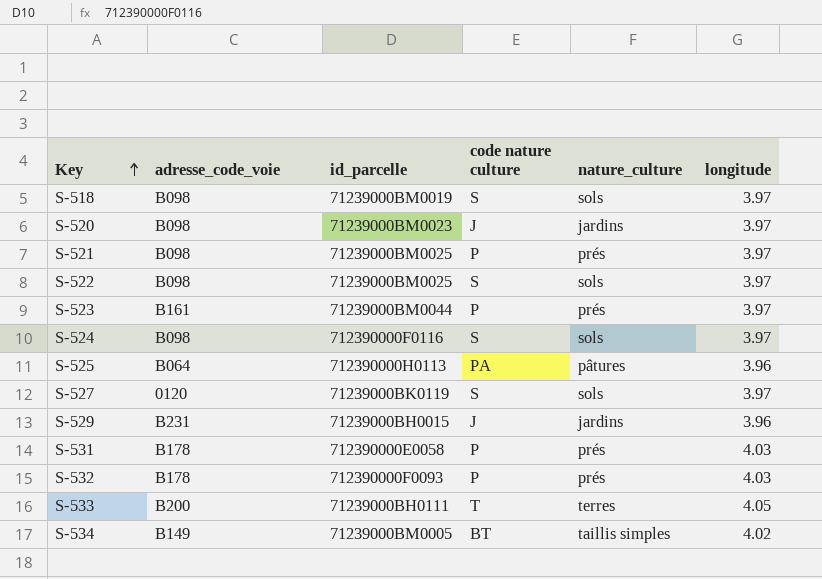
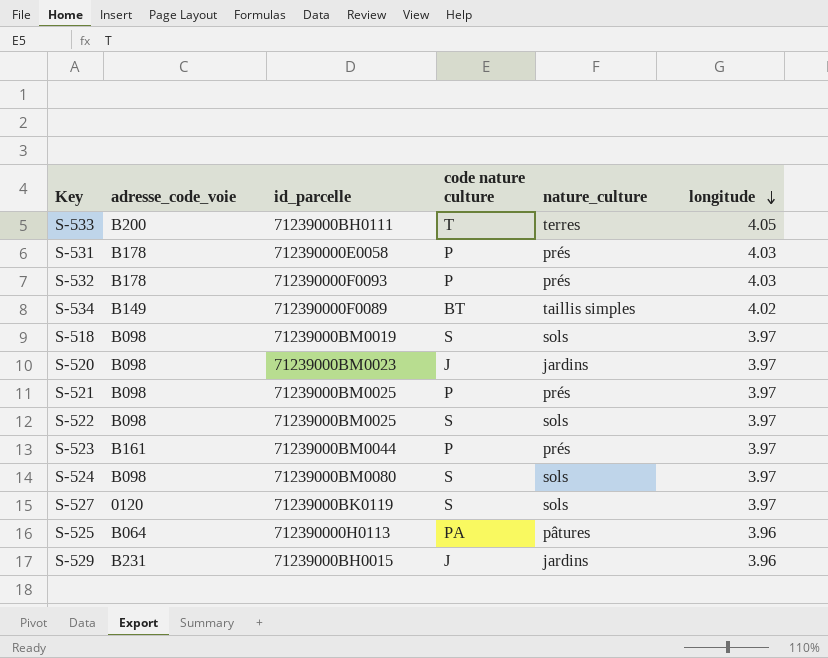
row order: Key ascending -> longitude descending
S-534 | id_parcelle: 71239000BM0005 -> 712390000F0089
S-524 | id_parcelle: 712390000F0116 -> 71239000BM0080

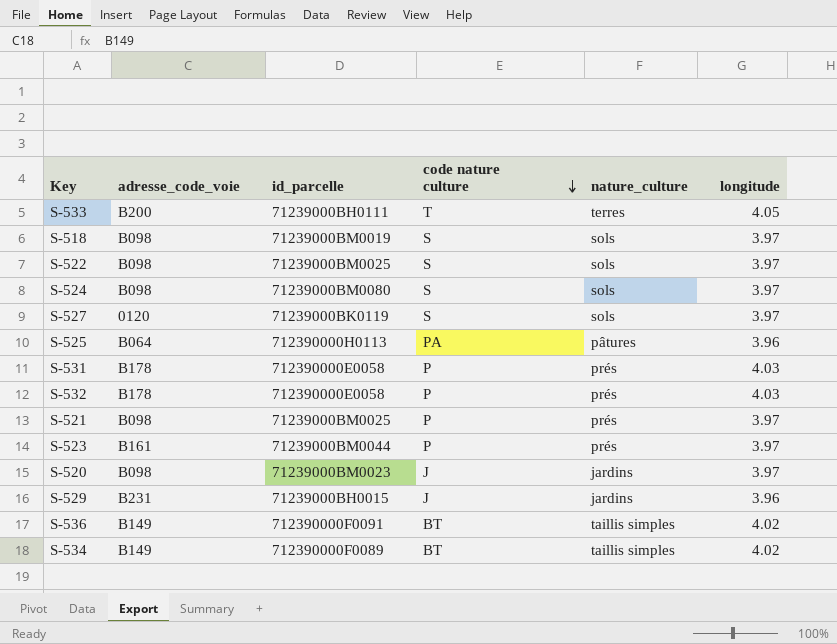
row order: longitude descending -> code nature culture descending
S-532 | id_parcelle: 712390000F0093 -> 712390000E0058
row S-536: none -> B149 | 712390000F0091 | BT | taillis simples | 4.02

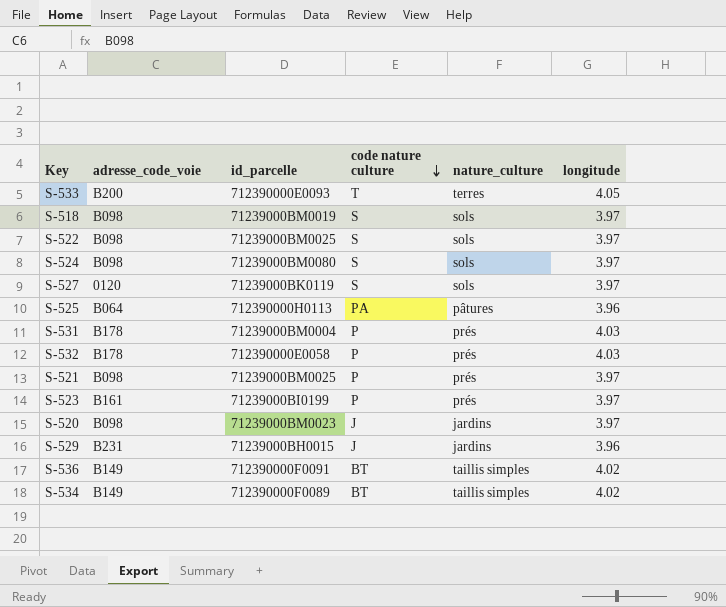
S-533 | id_parcelle: 71239000BH0111 -> 712390000E0093
S-531 | id_parcelle: 712390000E0058 -> 71239000BM0004
S-523 | id_parcelle: 71239000BM0044 -> 71239000BI0199

